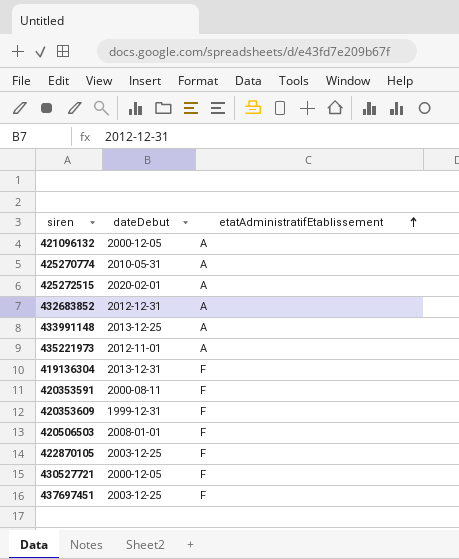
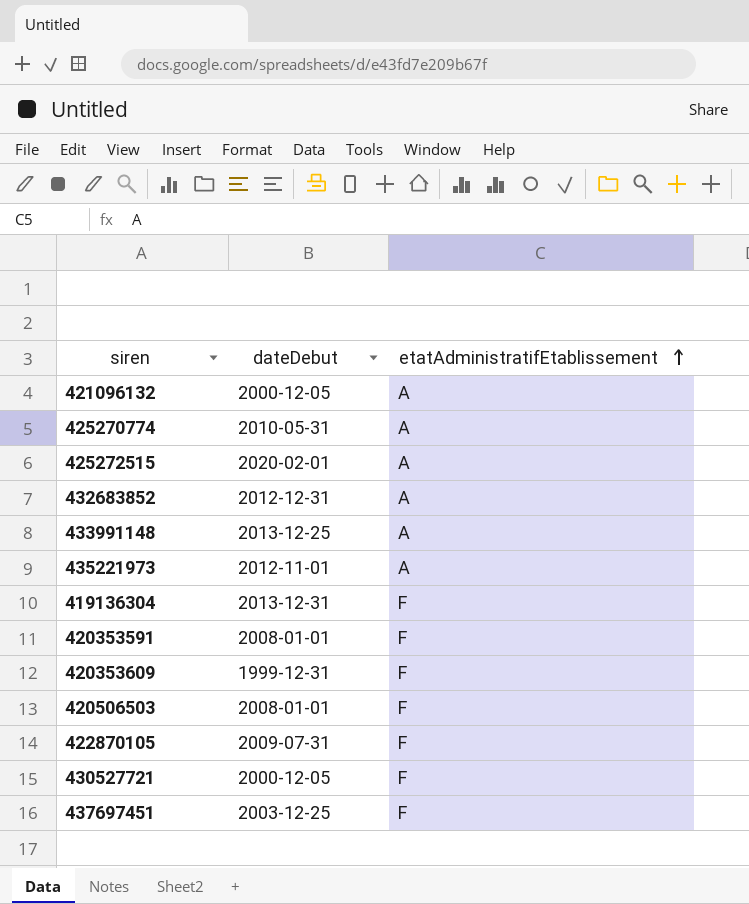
420353591 | dateDebut: 2000-08-11 -> 2008-01-01
422870105 | dateDebut: 2003-12-25 -> 2009-07-31

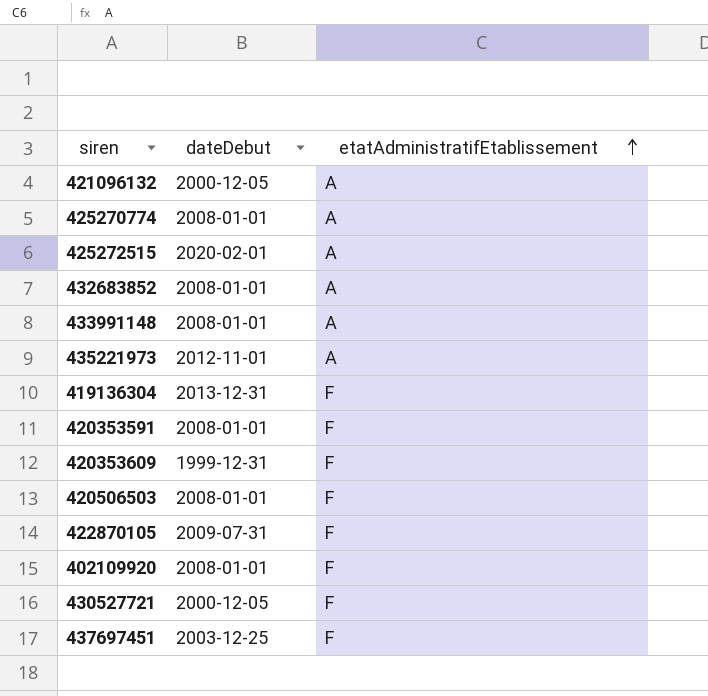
425270774 | dateDebut: 2010-05-31 -> 2008-01-01
432683852 | dateDebut: 2012-12-31 -> 2008-01-01
433991148 | dateDebut: 2013-12-25 -> 2008-01-01
row 402109920: none -> 2008-01-01 | F

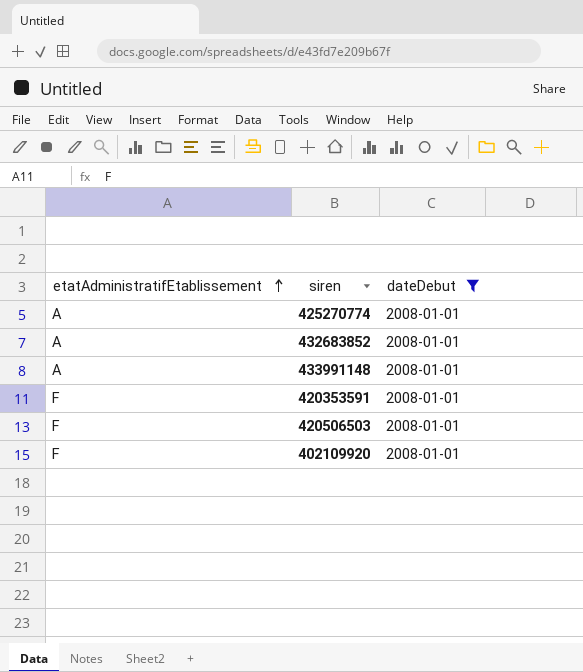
filter: none -> dateDebut = 2008-01-01
column etatAdministratifEtablissement | position: 3 -> 1

